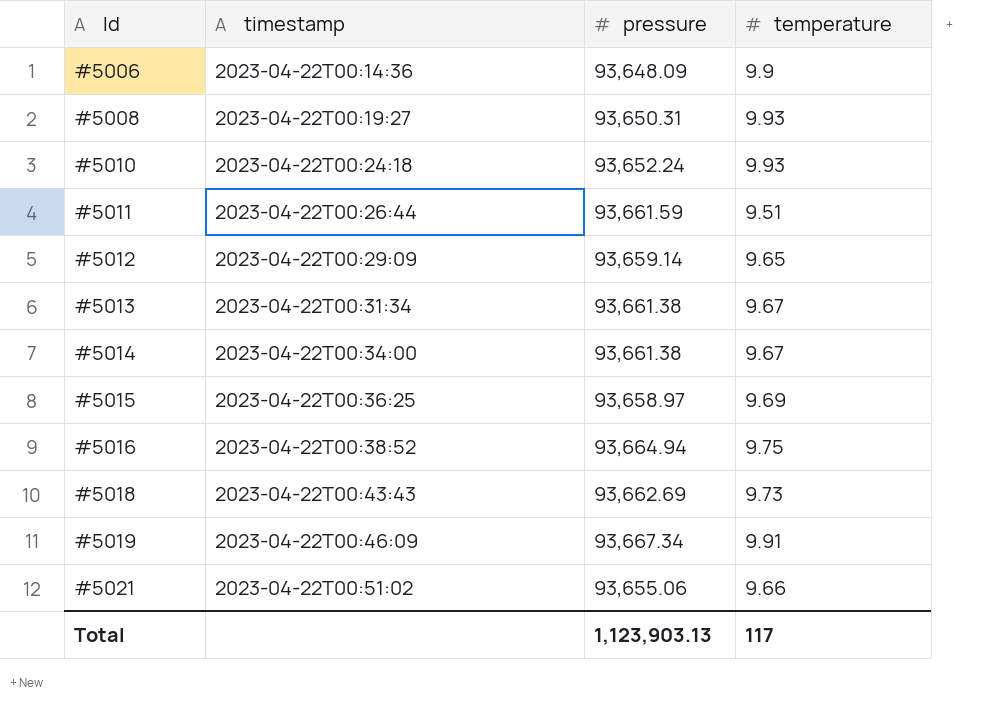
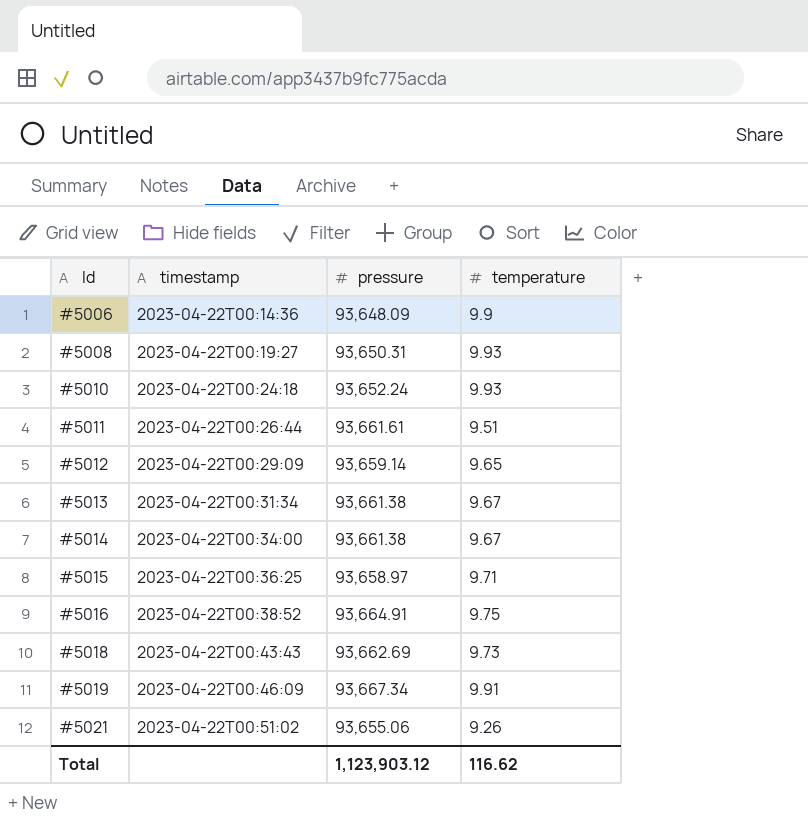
#5011 | pressure: 93,661.59 -> 93,661.61
#5015 | temperature: 9.69 -> 9.71
#5016 | pressure: 93,664.94 -> 93,664.91
#5021 | temperature: 9.66 -> 9.26
Total | pressure: 1,123,903.13 -> 1,123,903.12
Total | temperature: 117 -> 116.62

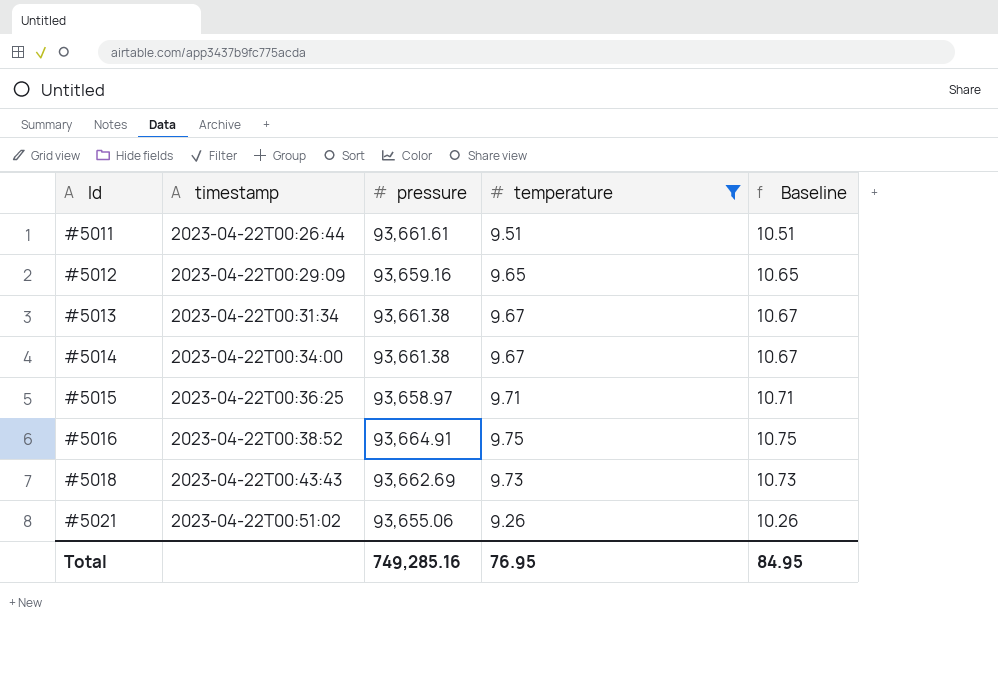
filter: none -> temperature <= 9.75
column Baseline | formula: none -> [temperature] + 1
#5012 | pressure: 93,659.14 -> 93,659.16
Total | pressure: 1,123,903.12 -> 749,285.16
Total | temperature: 116.62 -> 76.95

